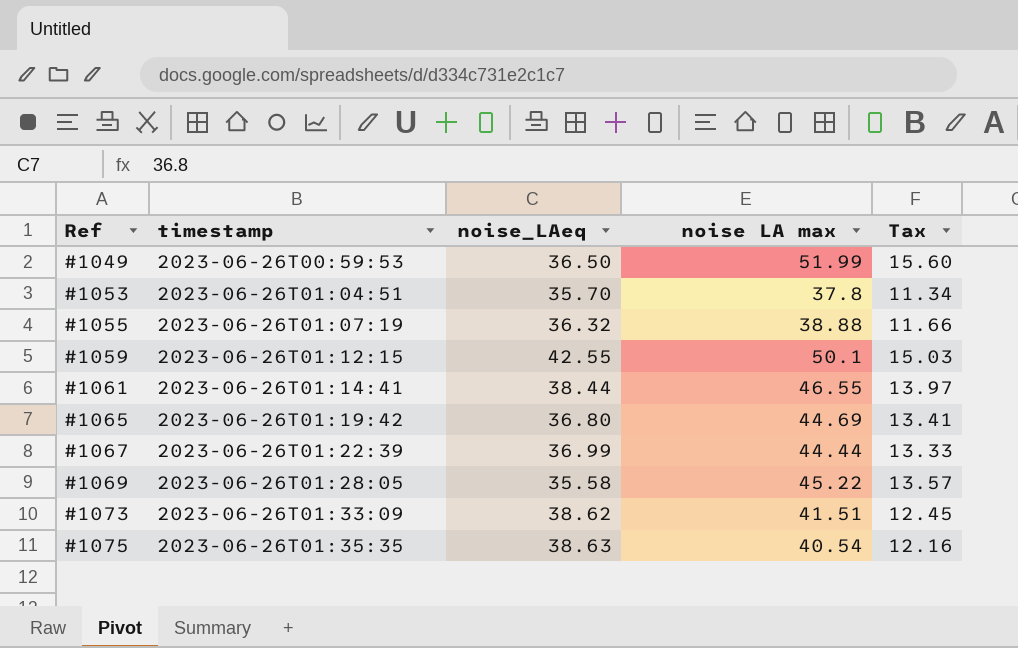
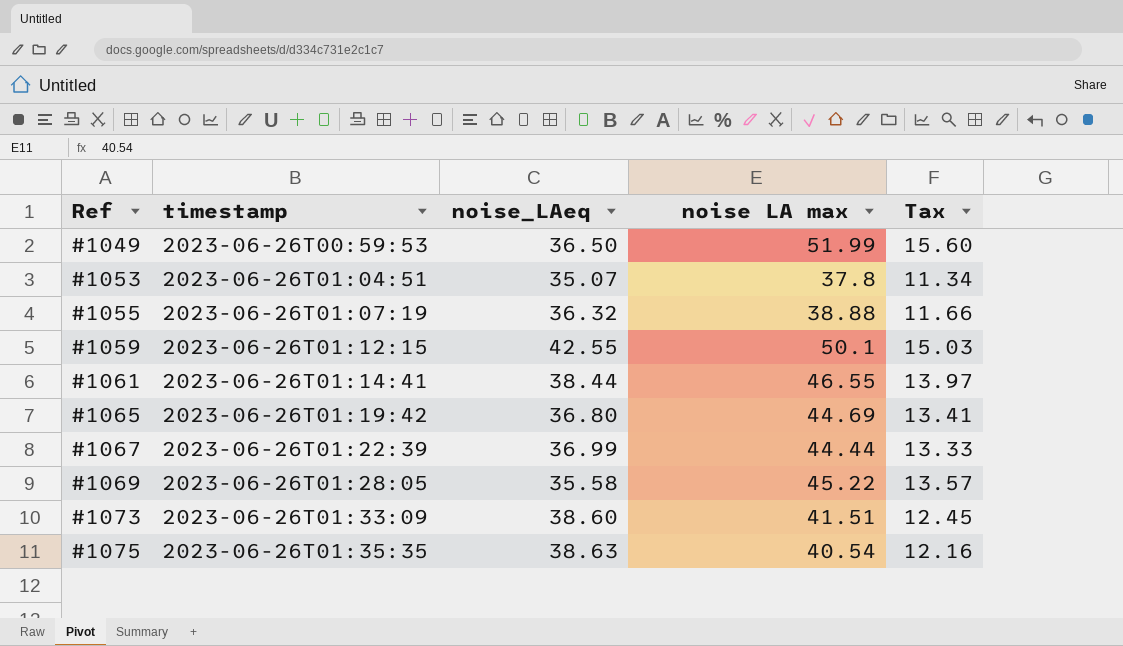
#1053 | noise_LAeq: 35.70 -> 35.07
#1073 | noise_LAeq: 38.62 -> 38.60

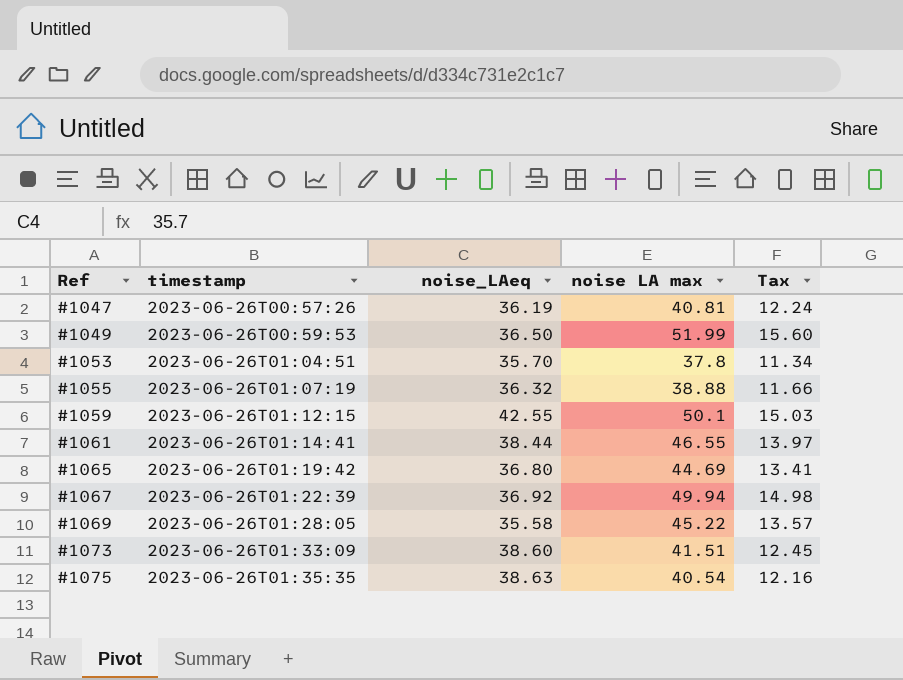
row #1047: none -> 2023-06-26T00:57:26 | 36.19 | 40.81 | 12.24
#1053 | noise_LAeq: 35.07 -> 35.70
#1067 | noise_LAeq: 36.99 -> 36.92
#1067 | noise LA max: 44.44 -> 49.94
#1067 | Tax: 13.33 -> 14.98

